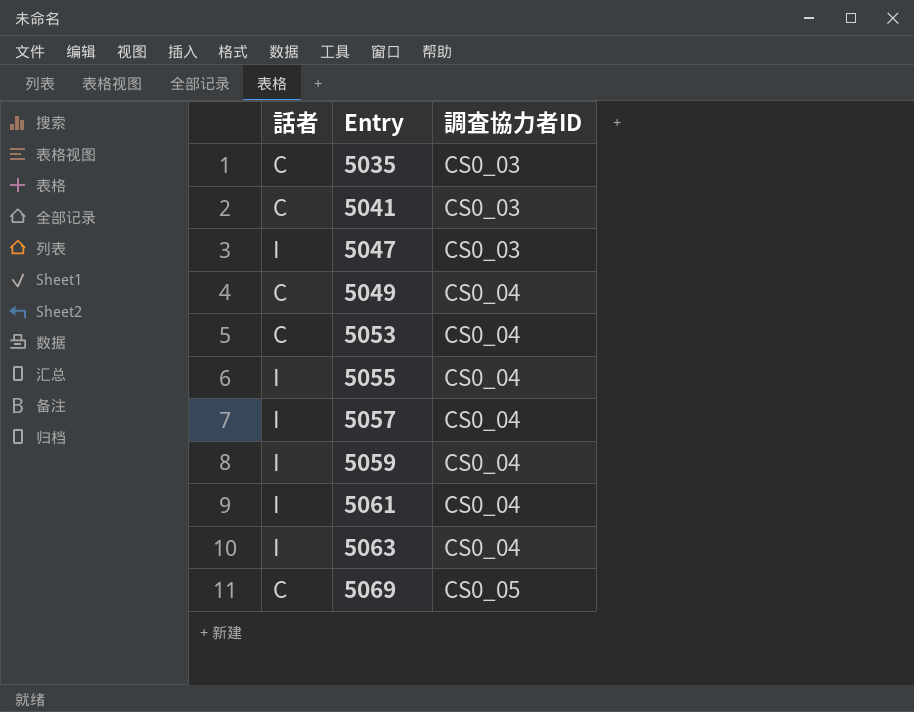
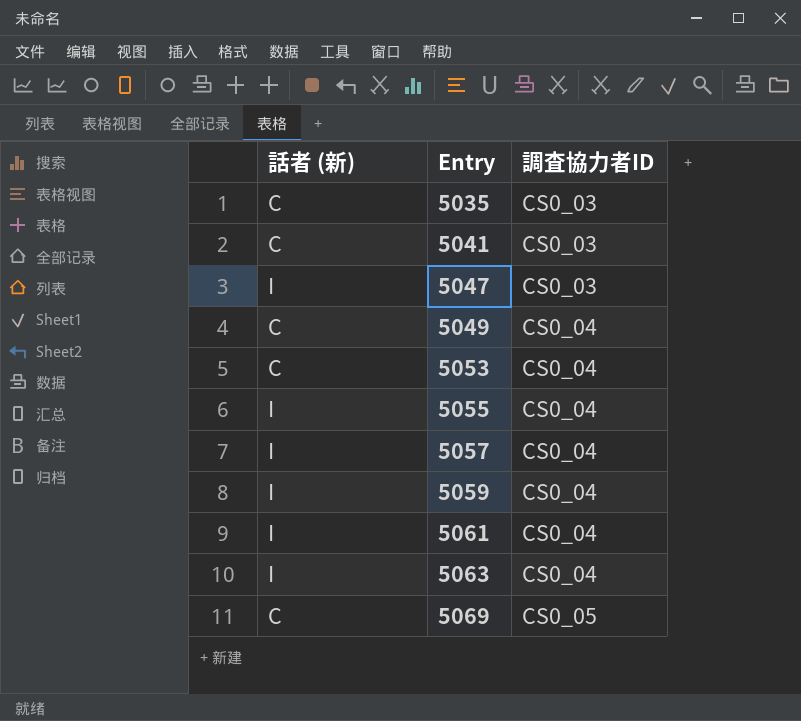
column name: 話者 -> 話者 (新)

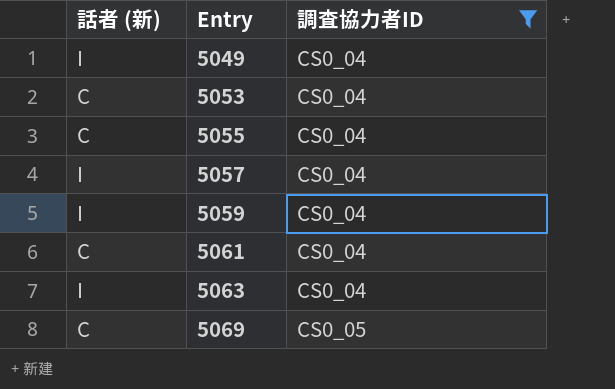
filter: none -> 調査協力者ID != CS0_03
5049 | 話者 (新): C -> I
5055 | 話者 (新): I -> C
5061 | 話者 (新): I -> C

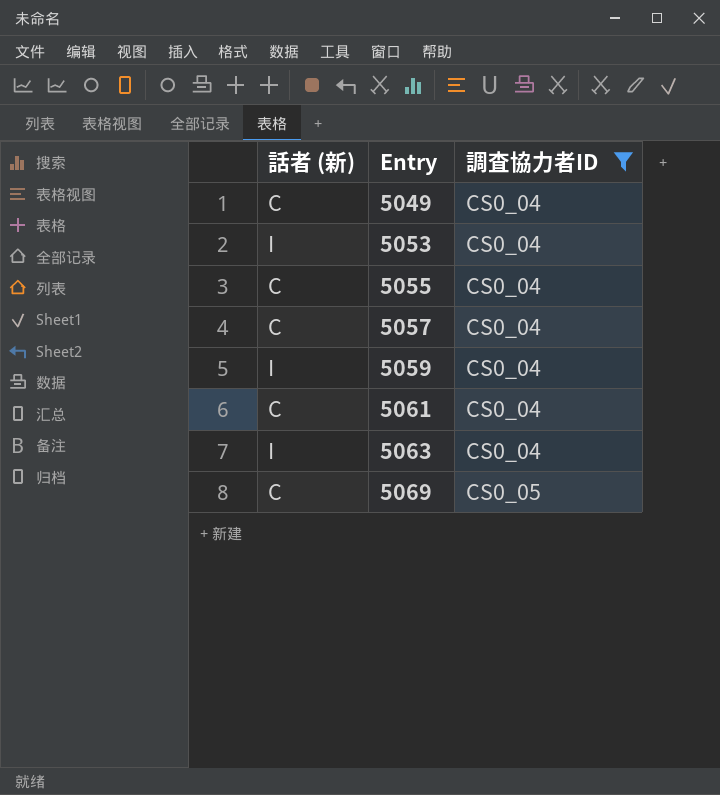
5049 | 話者 (新): I -> C
5053 | 話者 (新): C -> I
5057 | 話者 (新): I -> C

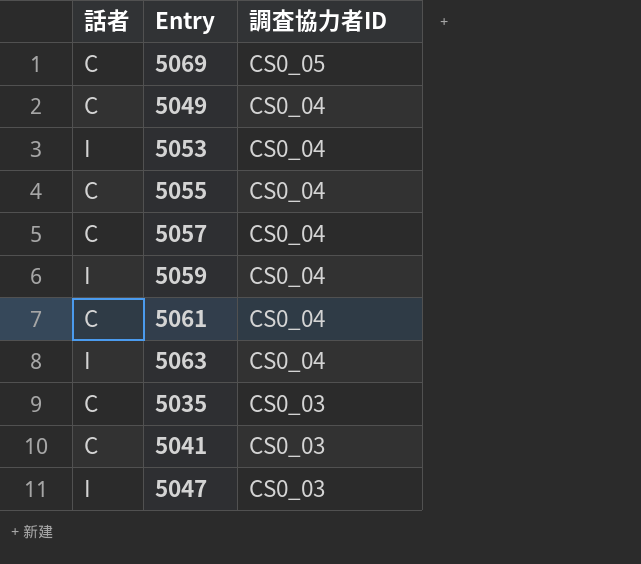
filter: 調査協力者ID != CS0_03 -> none
row order: Entry ascending -> 調査協力者ID descending
column name: 話者 (新) -> 話者

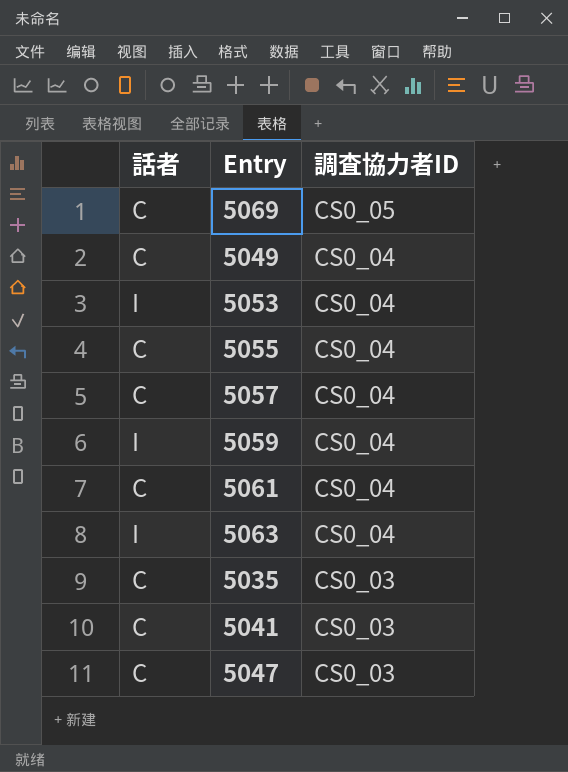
5047 | 話者: I -> C

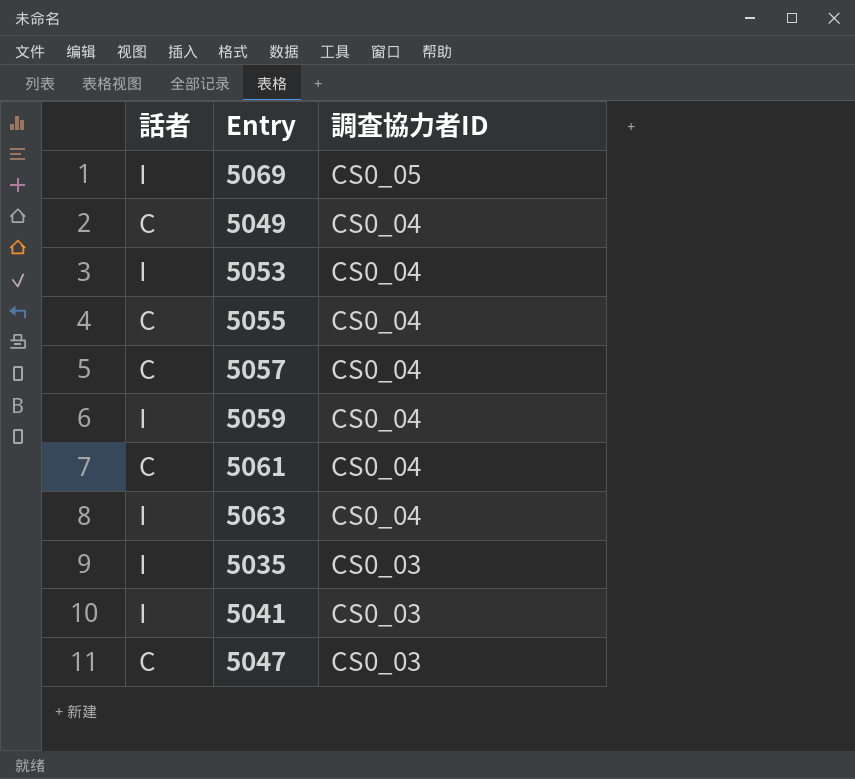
5069 | 話者: C -> I
5035 | 話者: C -> I
5041 | 話者: C -> I

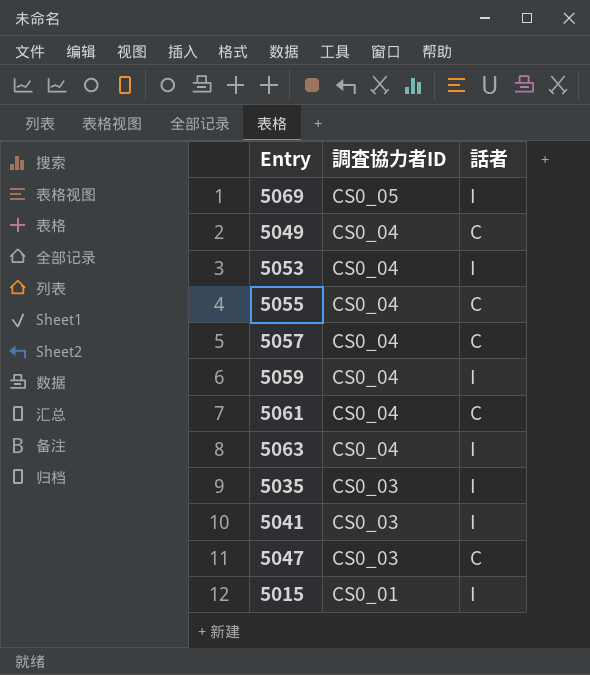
column 話者 | position: 1 -> 3
row 5015: none -> CS0_01 | I

